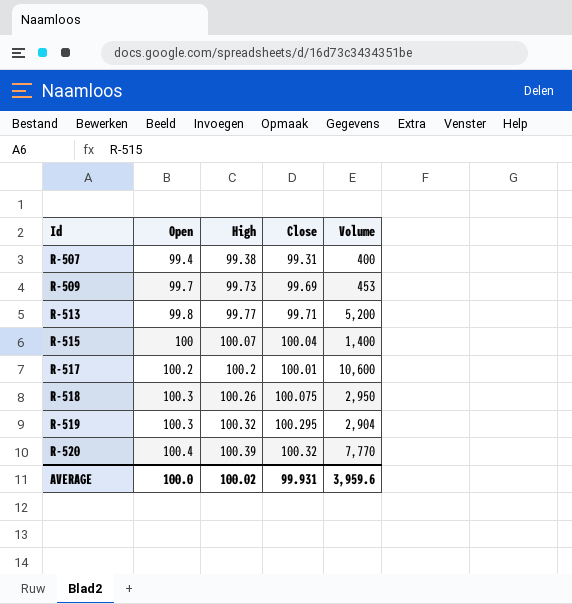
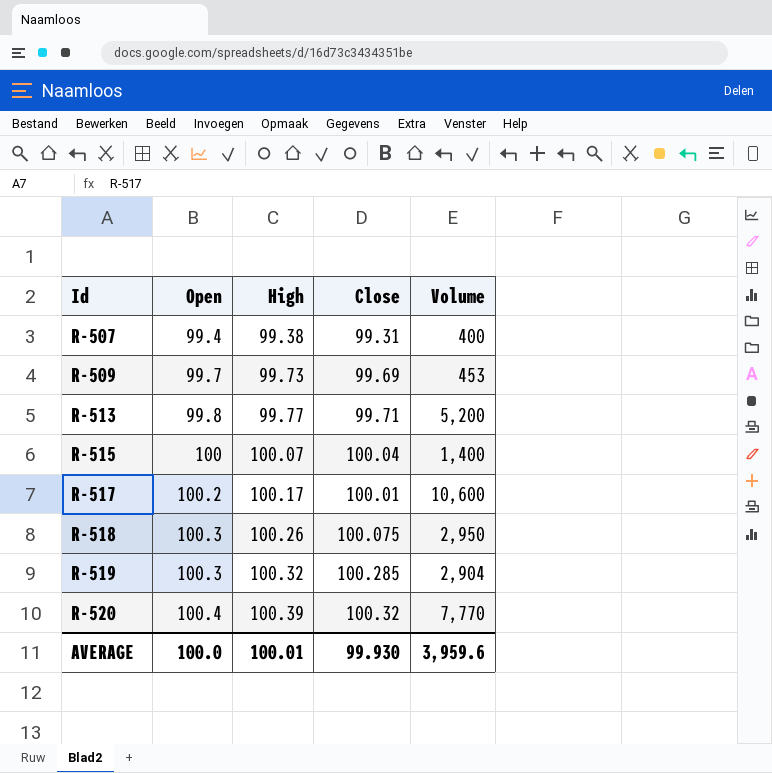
R-517 | High: 100.2 -> 100.17
R-519 | Close: 100.295 -> 100.285
AVERAGE | High: 100.02 -> 100.01
AVERAGE | Close: 99.931 -> 99.930

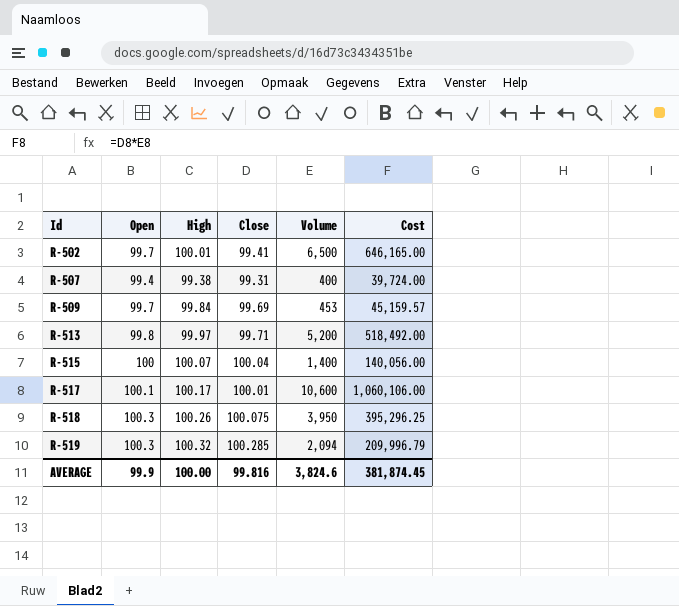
column Cost | formula: none -> [Close] * [Volume]
row R-520: 100.4 | 100.39 | 100.32 | 7,770 -> none
row R-502: none -> 99.7 | 100.01 | 99.41 | 6,500 | 646,165.00
R-509 | High: 99.73 -> 99.84
R-513 | High: 99.77 -> 99.97
R-517 | Open: 100.2 -> 100.1
R-518 | Volume: 2,950 -> 3,950
R-519 | Volume: 2,904 -> 2,094
AVERAGE | Open: 100.0 -> 99.9
AVERAGE | High: 100.01 -> 100.00
AVERAGE | Close: 99.930 -> 99.816
AVERAGE | Volume: 3,959.6 -> 3,824.6

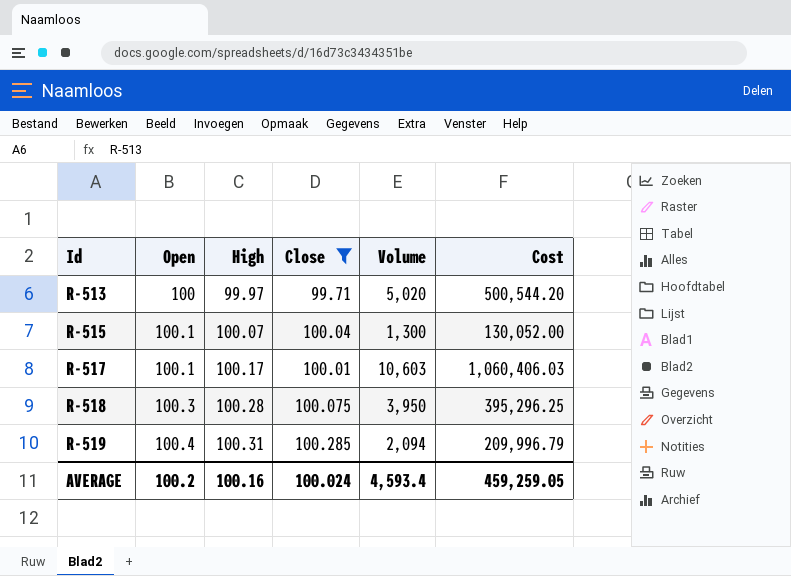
filter: none -> Close >= 99.71
R-513 | Open: 99.8 -> 100
R-513 | Volume: 5,200 -> 5,020
R-513 | Cost: 518,492.00 -> 500,544.20
R-515 | Open: 100 -> 100.1
R-515 | Volume: 1,400 -> 1,300
R-515 | Cost: 140,056.00 -> 130,052.00
R-517 | Volume: 10,600 -> 10,603
R-517 | Cost: 1,060,106.00 -> 1,060,406.03
R-518 | High: 100.26 -> 100.28
R-519 | Open: 100.3 -> 100.4
R-519 | High: 100.32 -> 100.31
AVERAGE | Open: 99.9 -> 100.2
AVERAGE | High: 100.00 -> 100.16
AVERAGE | Close: 99.816 -> 100.024
AVERAGE | Volume: 3,824.6 -> 4,593.4
AVERAGE | Cost: 381,874.45 -> 459,259.05

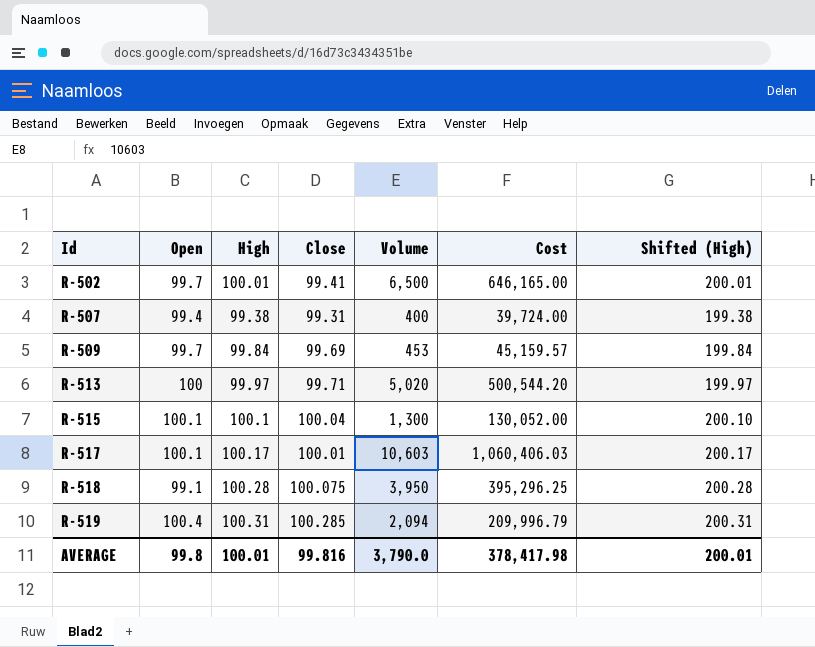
filter: Close >= 99.71 -> none
column Shifted (High) | formula: none -> [High] + 100
R-515 | High: 100.07 -> 100.1
R-518 | Open: 100.3 -> 99.1
AVERAGE | Open: 100.2 -> 99.8
AVERAGE | High: 100.16 -> 100.01
AVERAGE | Close: 100.024 -> 99.816
AVERAGE | Volume: 4,593.4 -> 3,790.0
AVERAGE | Cost: 459,259.05 -> 378,417.98

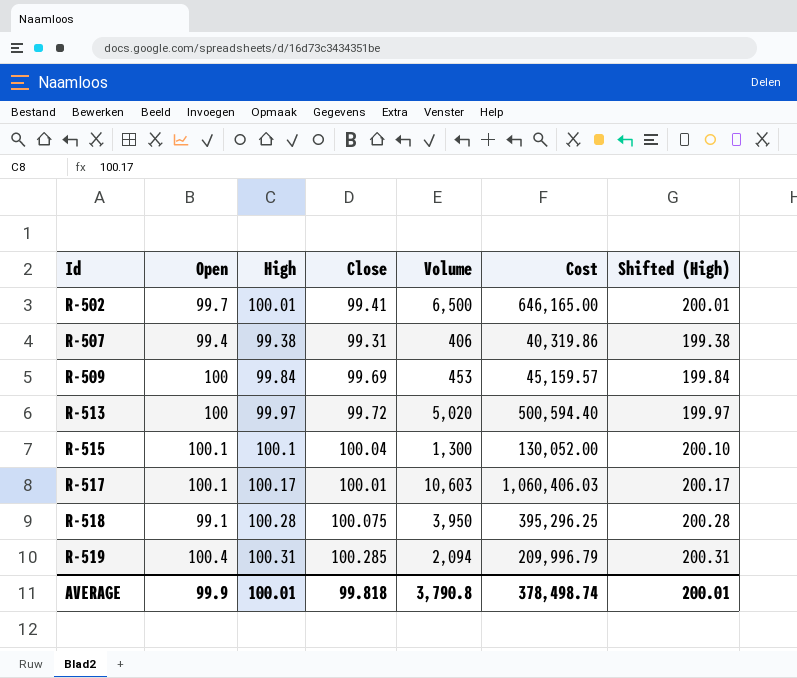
R-507 | Volume: 400 -> 406
R-507 | Cost: 39,724.00 -> 40,319.86
R-509 | Open: 99.7 -> 100
R-513 | Close: 99.71 -> 99.72
R-513 | Cost: 500,544.20 -> 500,594.40
AVERAGE | Open: 99.8 -> 99.9
AVERAGE | Close: 99.816 -> 99.818
AVERAGE | Volume: 3,790.0 -> 3,790.8
AVERAGE | Cost: 378,417.98 -> 378,498.74

